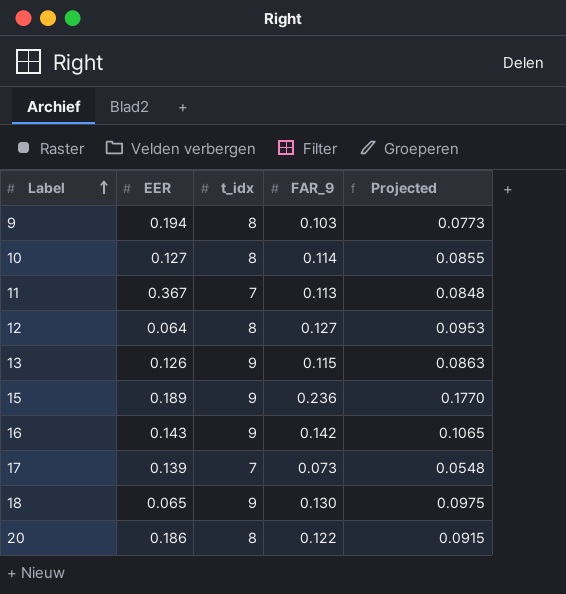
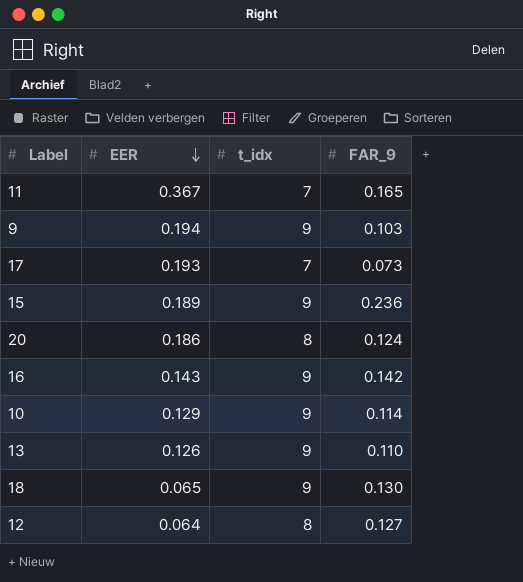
row order: Label ascending -> EER descending
column Projected | formula: [FAR_9] * 0.75 -> none
11 | FAR_9: 0.113 -> 0.165
9 | t_idx: 8 -> 9
17 | EER: 0.139 -> 0.193
20 | FAR_9: 0.122 -> 0.124
10 | EER: 0.127 -> 0.129
10 | t_idx: 8 -> 9
13 | FAR_9: 0.115 -> 0.110

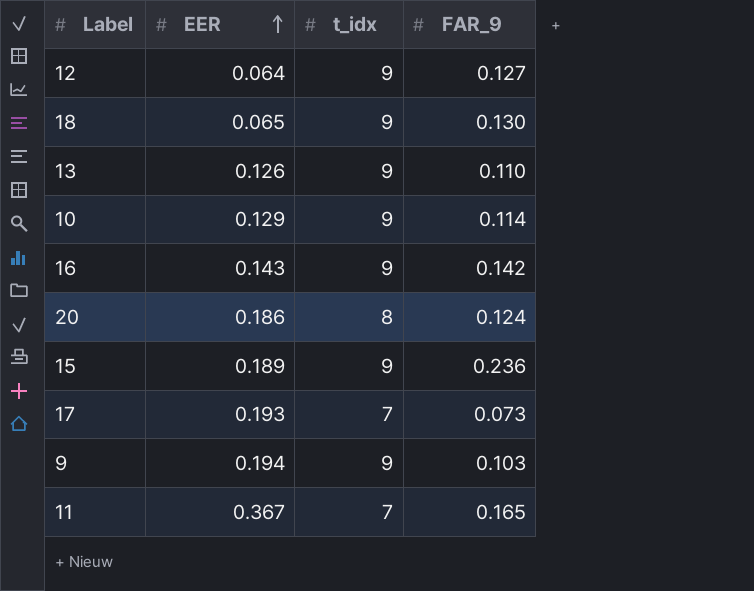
row order: EER descending -> EER ascending
12 | t_idx: 8 -> 9

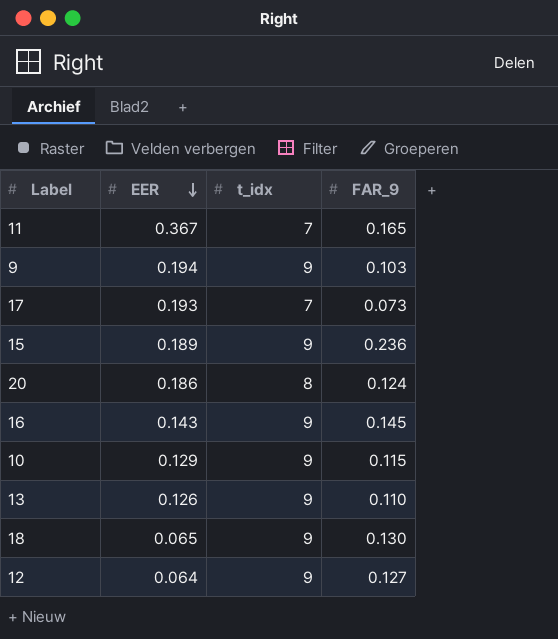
row order: EER ascending -> EER descending
16 | FAR_9: 0.142 -> 0.145
10 | FAR_9: 0.114 -> 0.115

